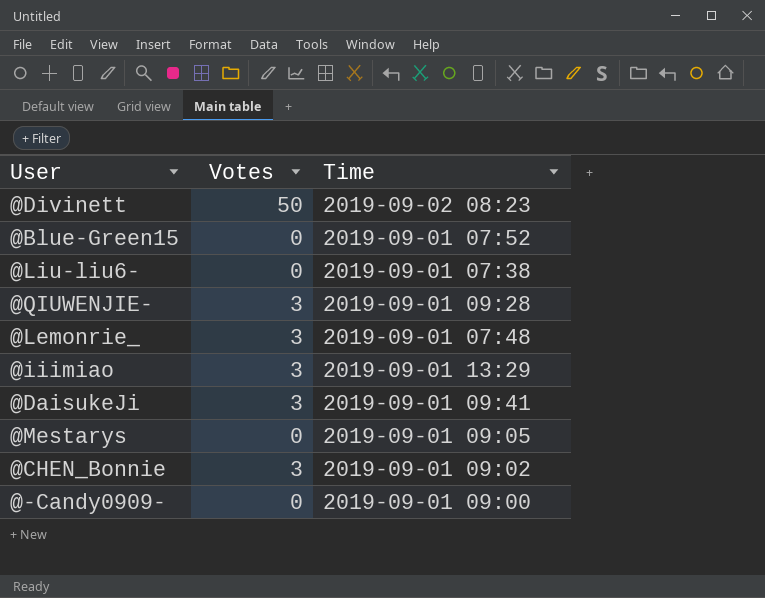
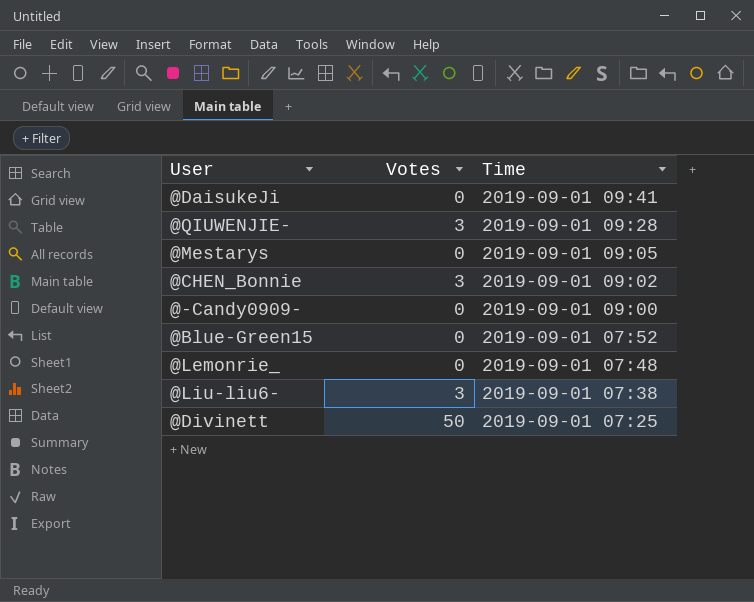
row order: none -> Time descending
row @iiimiao: 3 | 2019-09-01 13:29 -> none
@DaisukeJi | Votes: 3 -> 0
@Lemonrie_ | Votes: 3 -> 0
@Liu-liu6- | Votes: 0 -> 3
@Divinett | Time: 2019-09-02 08:23 -> 2019-09-01 07:25

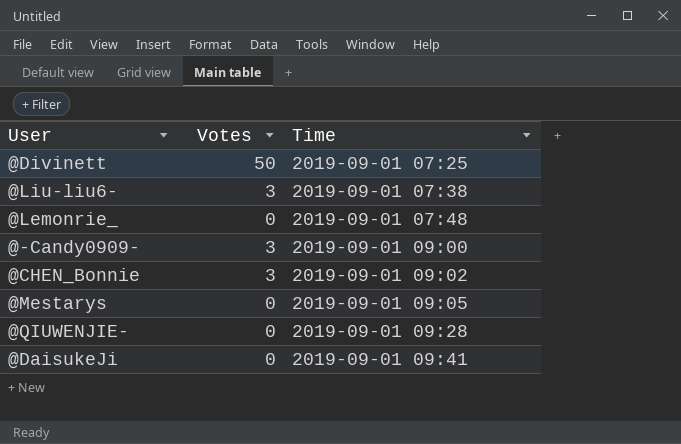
row order: Time descending -> Time ascending
row @Blue-Green15: 0 | 2019-09-01 07:52 -> none
@-Candy0909- | Votes: 0 -> 3
@QIUWENJIE- | Votes: 3 -> 0

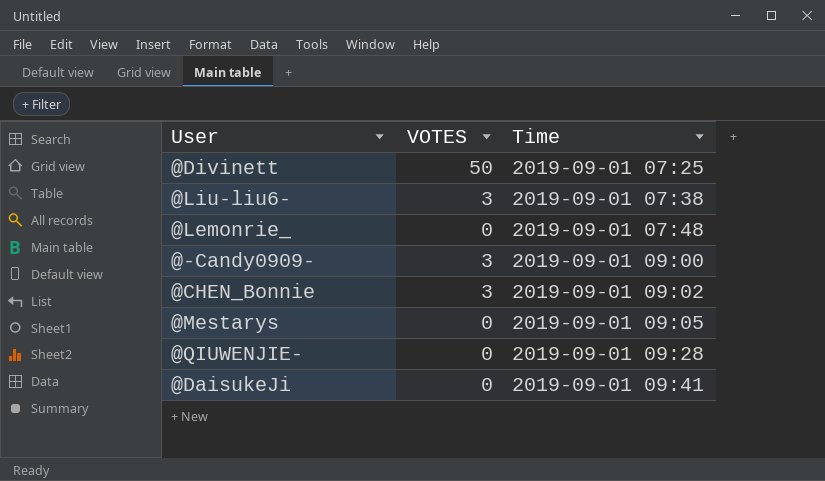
column name: Votes -> VOTES

